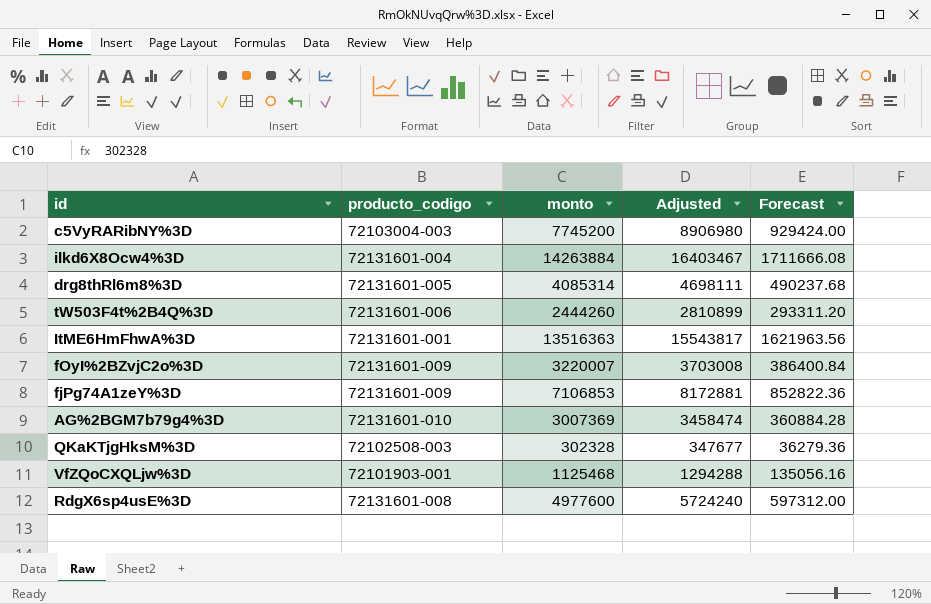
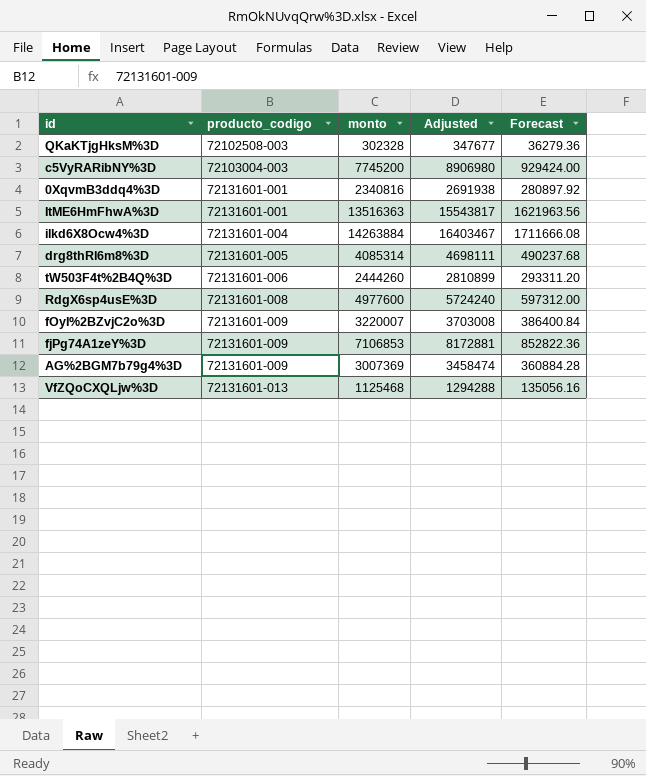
row order: none -> producto_codigo ascending
row 0XqvmB3ddq4%3D: none -> 72131601-001 | 2340816 | 2691938 | 280897.92
AG%2BGM7b79g4%3D | producto_codigo: 72131601-010 -> 72131601-009
VfZQoCXQLjw%3D | producto_codigo: 72101903-001 -> 72131601-013

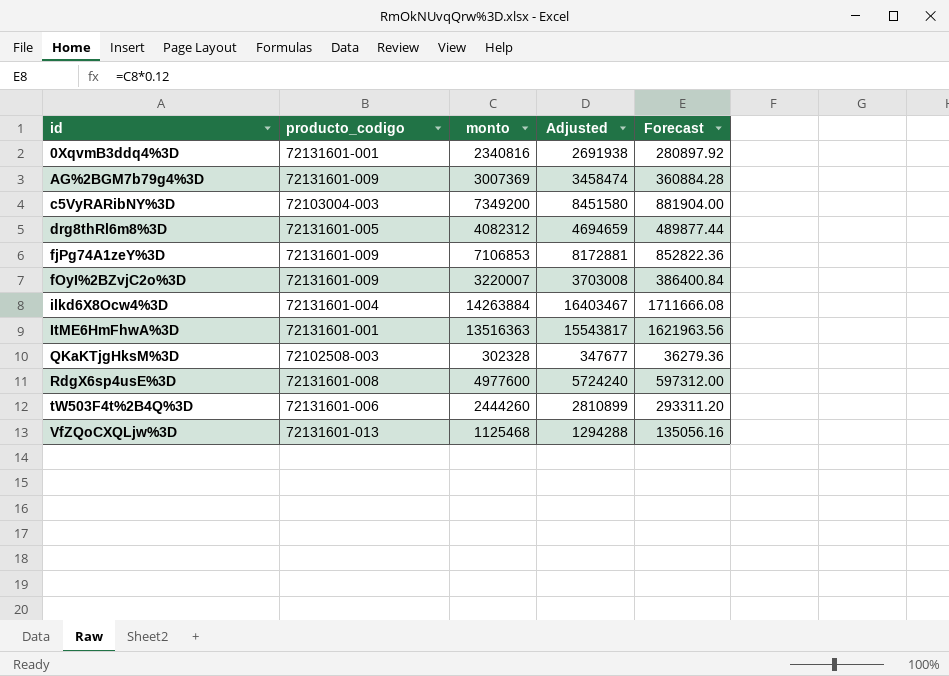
row order: producto_codigo ascending -> id ascending
c5VyRARibNY%3D | monto: 7745200 -> 7349200
c5VyRARibNY%3D | Adjusted: 8906980 -> 8451580
c5VyRARibNY%3D | Forecast: 929424.00 -> 881904.00
drg8thRl6m8%3D | monto: 4085314 -> 4082312
drg8thRl6m8%3D | Adjusted: 4698111 -> 4694659
drg8thRl6m8%3D | Forecast: 490237.68 -> 489877.44

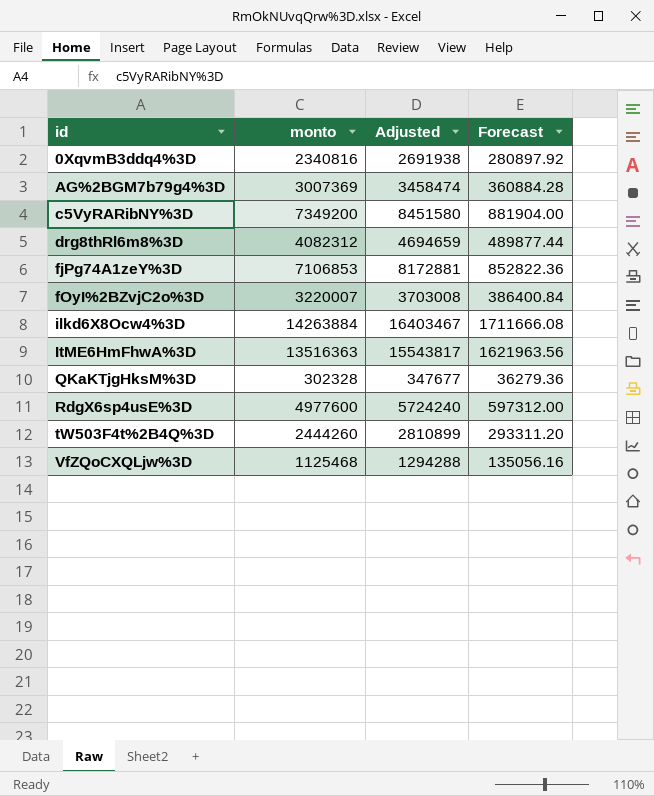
column producto_codigo | position: 2 -> none

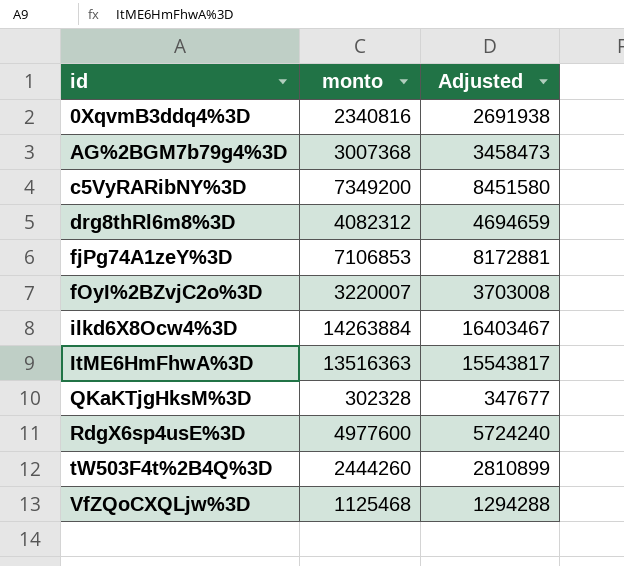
column Forecast | formula: [monto] * 0.12 -> none
AG%2BGM7b79g4%3D | monto: 3007369 -> 3007368
AG%2BGM7b79g4%3D | Adjusted: 3458474 -> 3458473

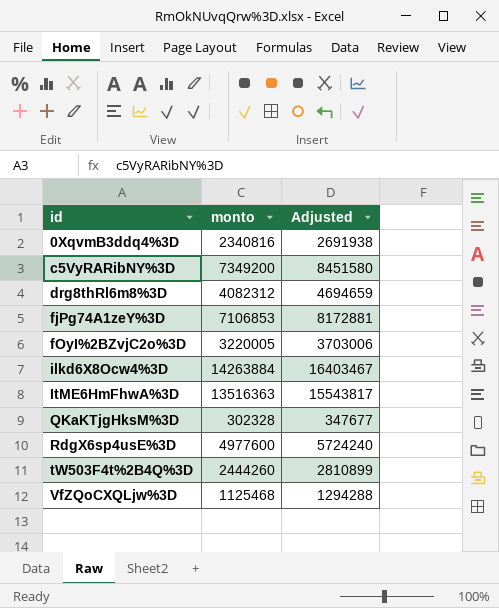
row AG%2BGM7b79g4%3D: 3007368 | 3458473 -> none
fOyI%2BZvjC2o%3D | monto: 3220007 -> 3220005
fOyI%2BZvjC2o%3D | Adjusted: 3703008 -> 3703006

